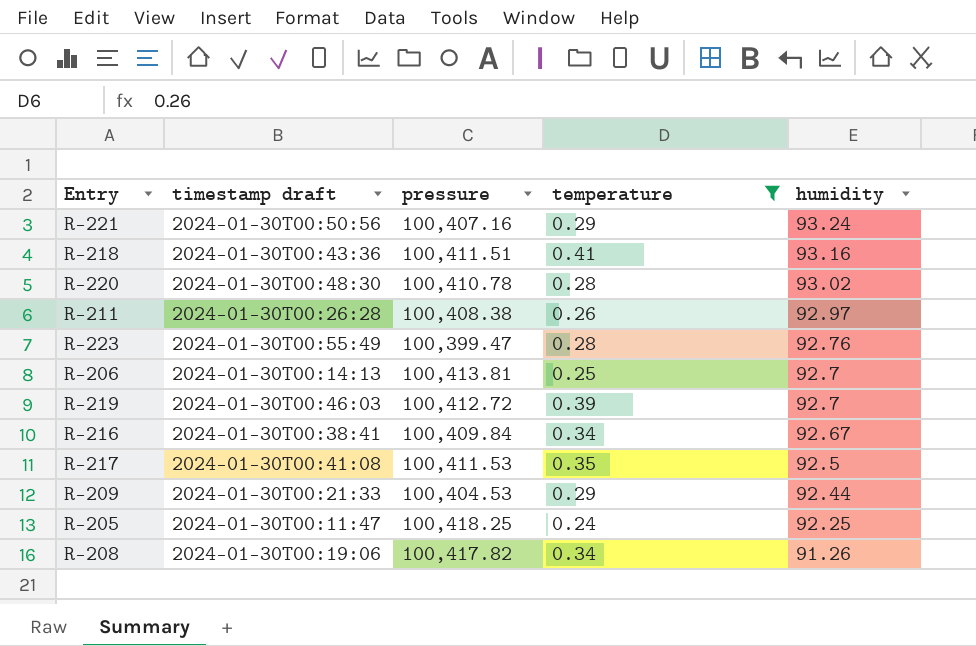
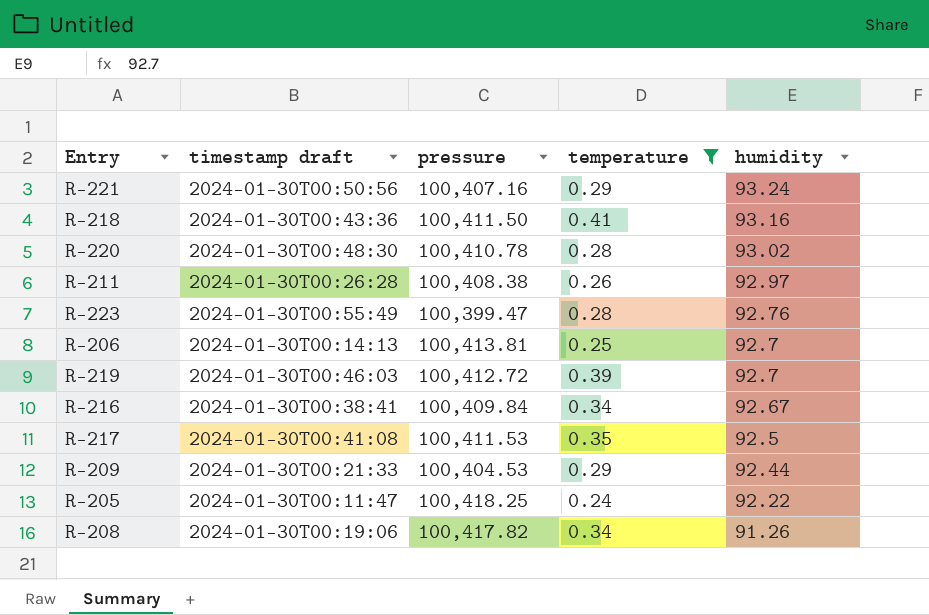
R-218 | pressure: 100,411.51 -> 100,411.50
R-205 | humidity: 92.25 -> 92.22

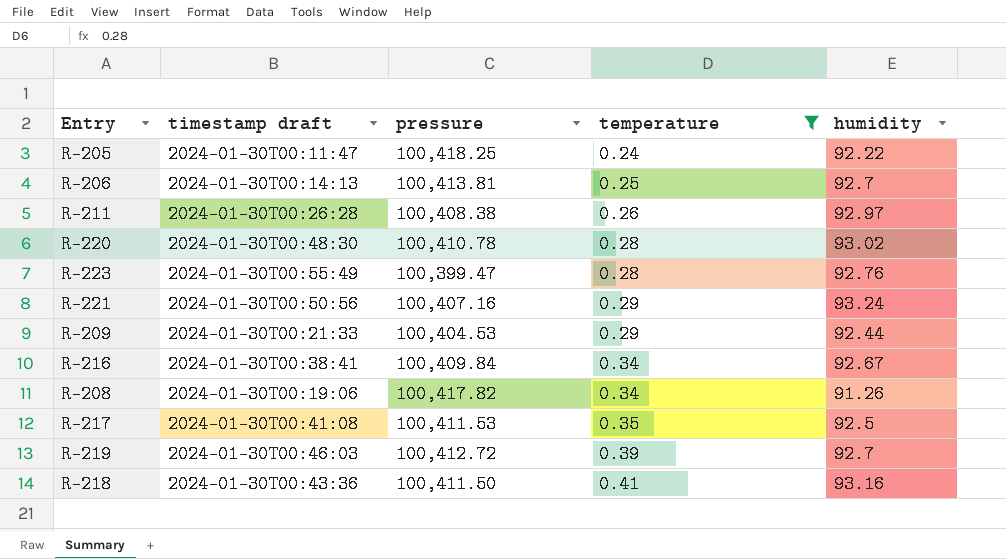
row order: humidity descending -> temperature ascending

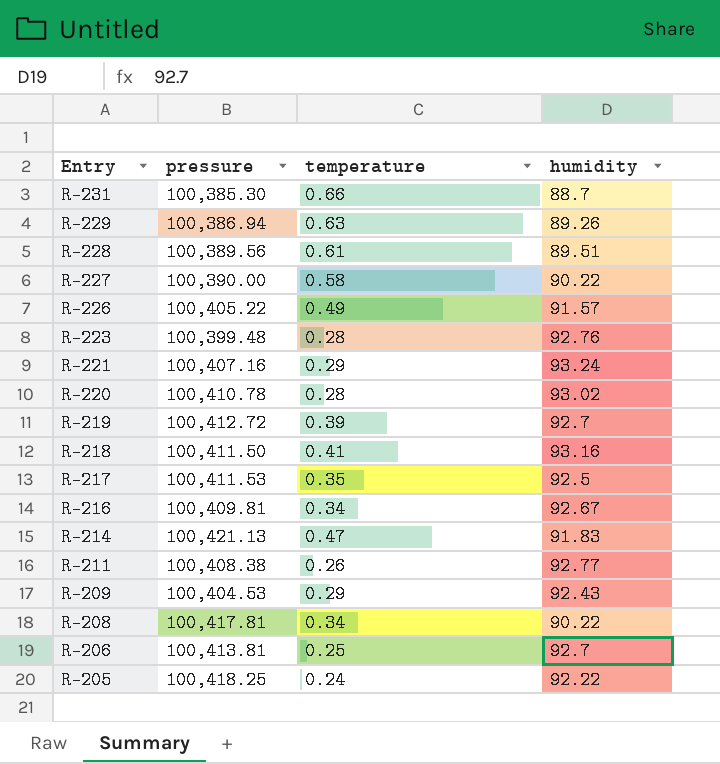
filter: temperature <= 0.41 -> none
row order: temperature ascending -> Entry descending
column timestamp draft | position: 2 -> none
R-223 | pressure: 100,399.47 -> 100,399.48
R-216 | pressure: 100,409.84 -> 100,409.81
R-211 | humidity: 92.97 -> 92.77
R-209 | humidity: 92.44 -> 92.43
R-208 | pressure: 100,417.82 -> 100,417.81
R-208 | humidity: 91.26 -> 90.22

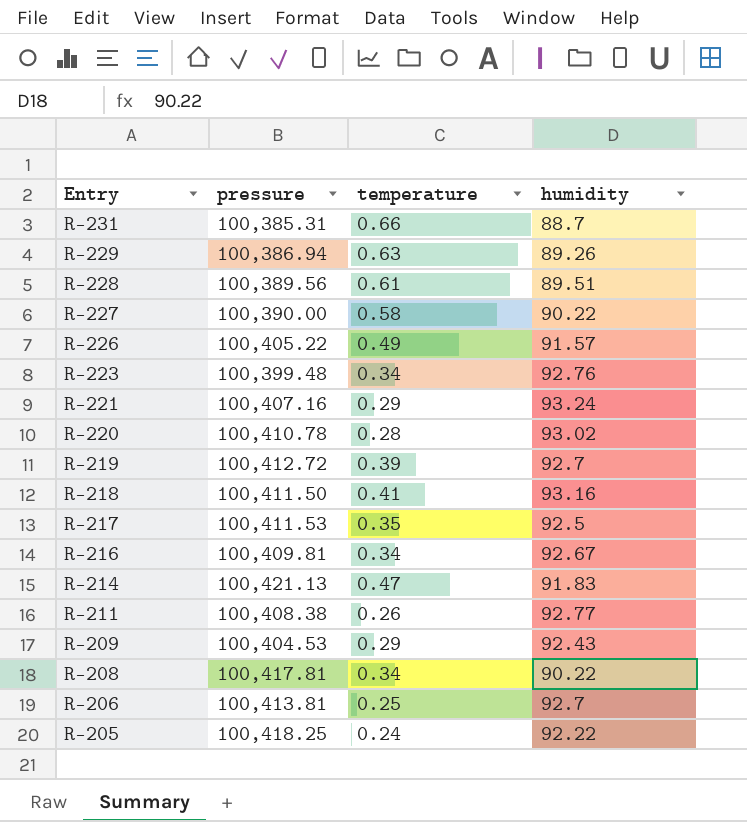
R-231 | pressure: 100,385.30 -> 100,385.31
R-223 | temperature: 0.28 -> 0.34

